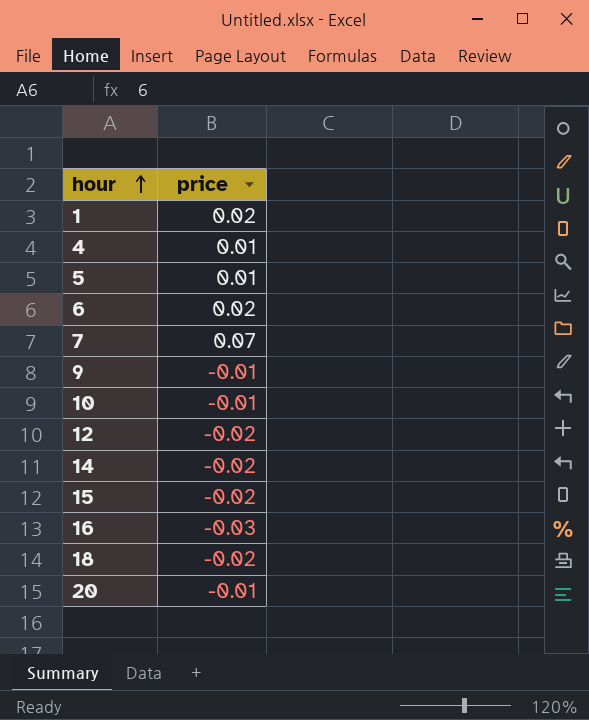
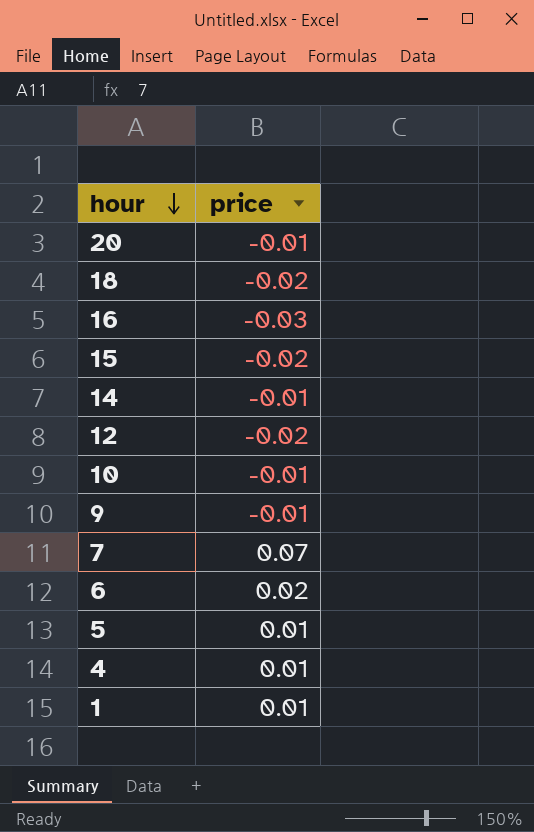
row order: hour ascending -> hour descending
14 | price: -0.02 -> -0.01
1 | price: 0.02 -> 0.01

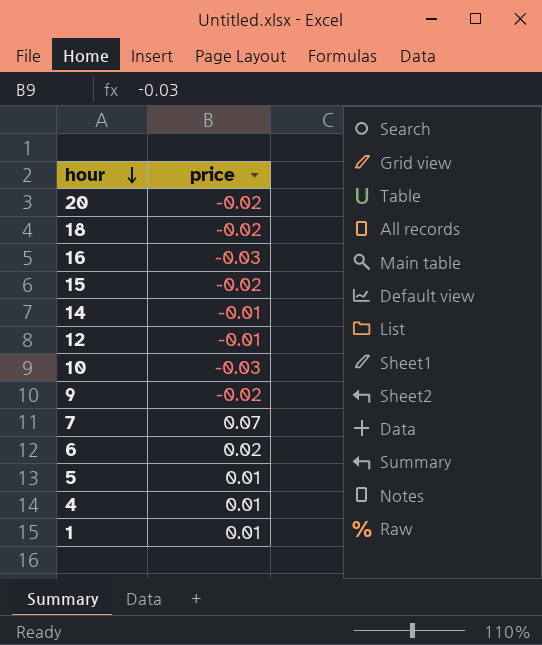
20 | price: -0.01 -> -0.02
12 | price: -0.02 -> -0.01
10 | price: -0.01 -> -0.03
9 | price: -0.01 -> -0.02

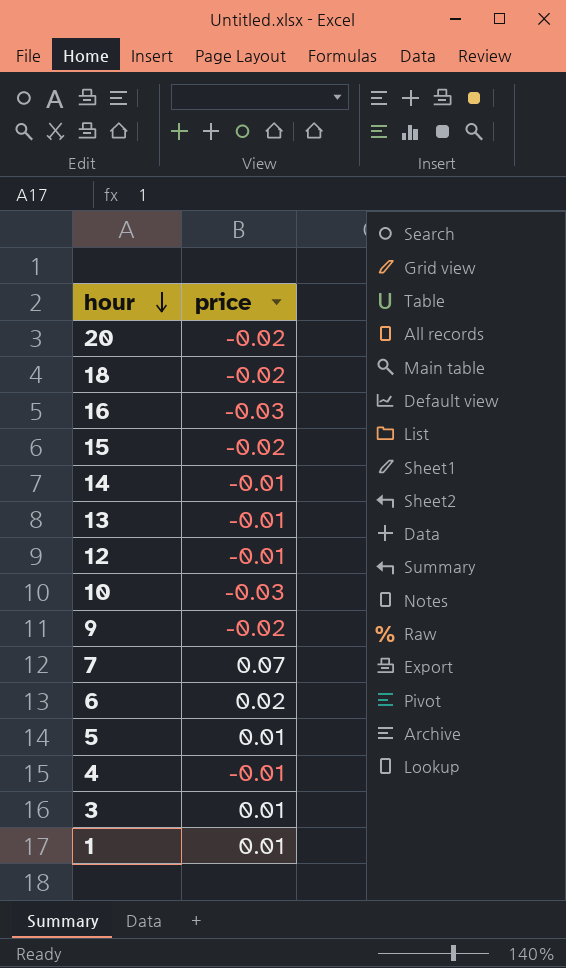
row 13: none -> -0.01
4 | price: 0.01 -> -0.01
row 3: none -> 0.01

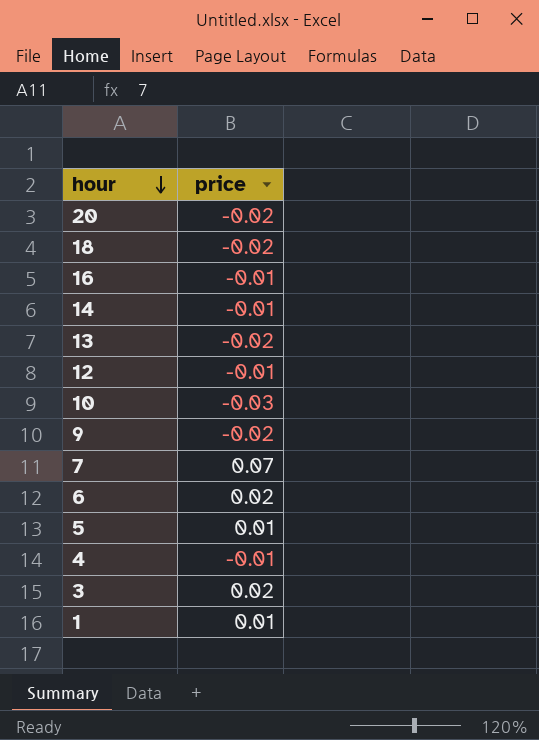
row 15: -0.02 -> none
16 | price: -0.03 -> -0.01
13 | price: -0.01 -> -0.02
3 | price: 0.01 -> 0.02

